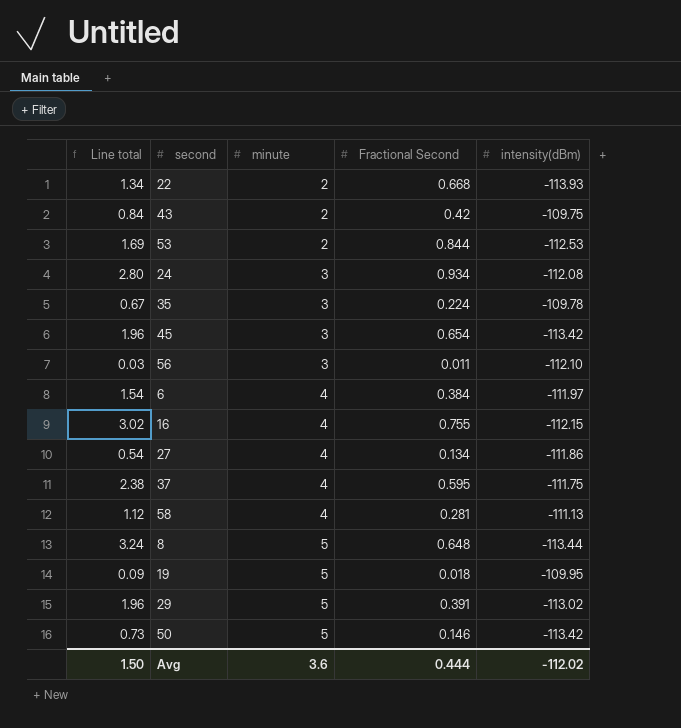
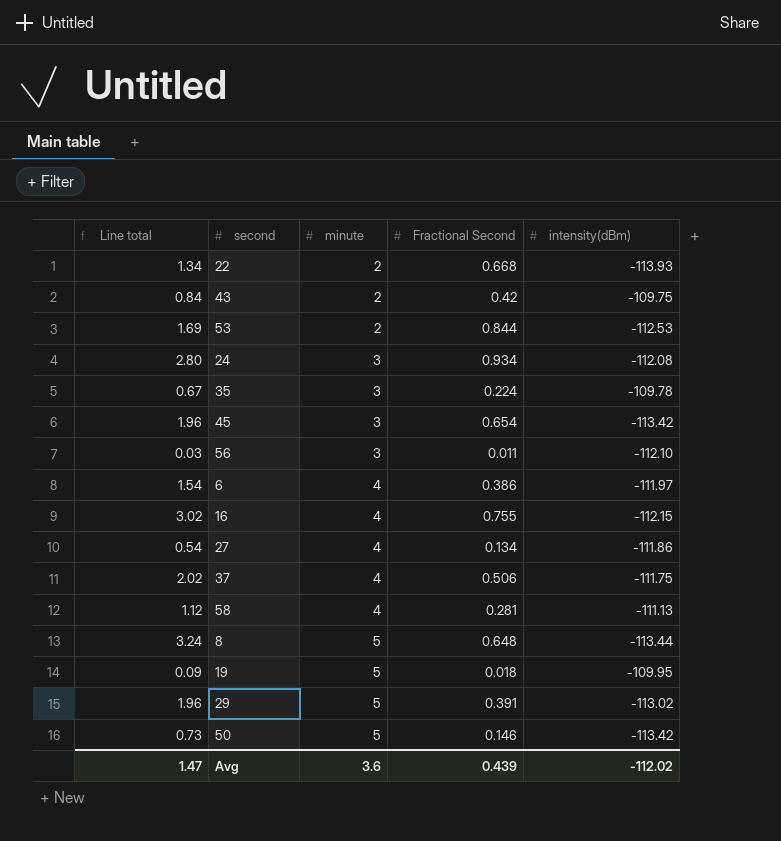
6 | Fractional Second: 0.384 -> 0.386
37 | Line total: 2.38 -> 2.02
37 | Fractional Second: 0.595 -> 0.506
Avg | Line total: 1.50 -> 1.47
Avg | Fractional Second: 0.444 -> 0.439

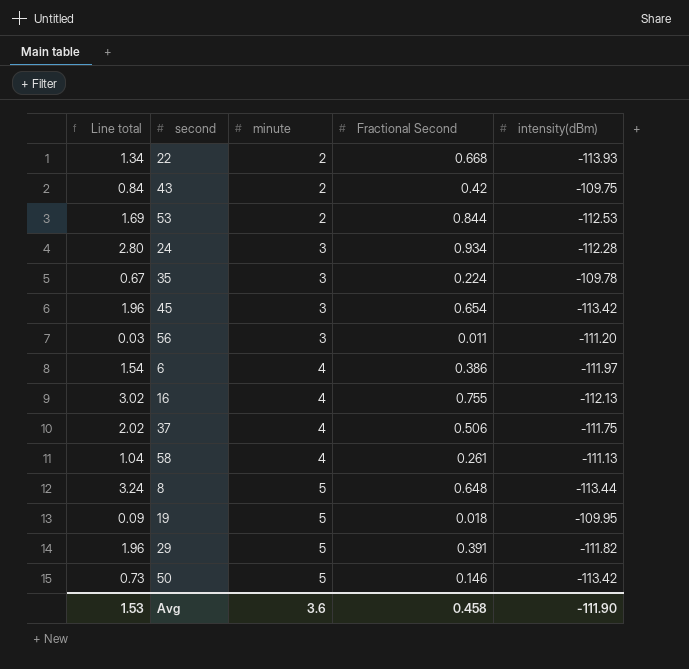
row 27: 0.54 | 4 | 0.134 | -111.86 -> none
24 | intensity(dBm): -112.08 -> -112.28
56 | intensity(dBm): -112.10 -> -111.20
16 | intensity(dBm): -112.15 -> -112.13
58 | Line total: 1.12 -> 1.04
58 | Fractional Second: 0.281 -> 0.261
29 | intensity(dBm): -113.02 -> -111.82
Avg | Line total: 1.47 -> 1.53
Avg | Fractional Second: 0.439 -> 0.458
Avg | intensity(dBm): -112.02 -> -111.90

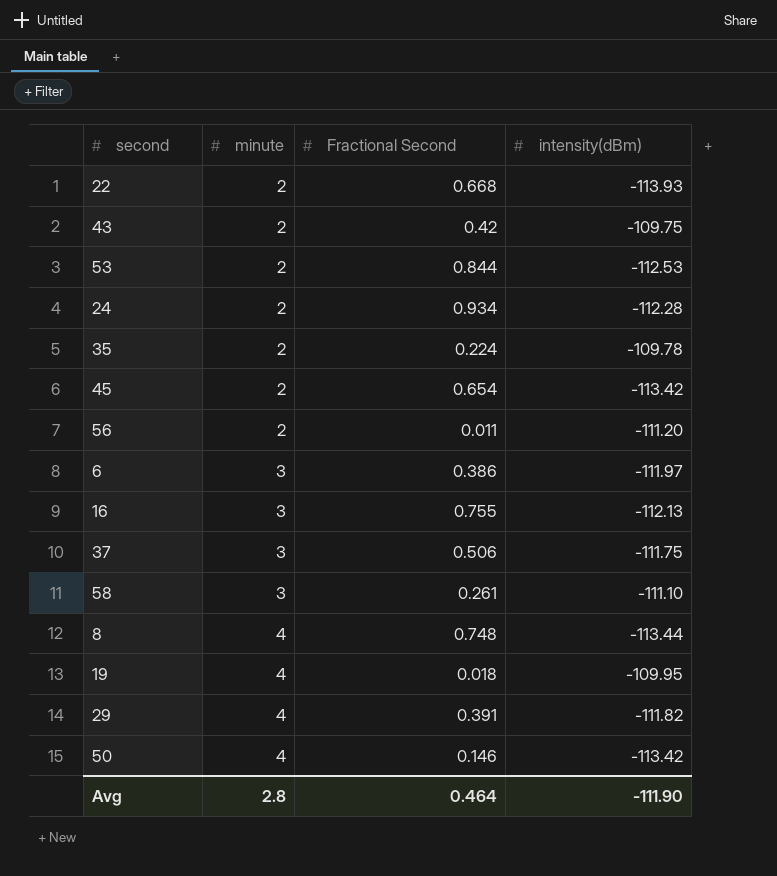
column Line total | formula: [minute] * [Fractional Second] -> none
24 | minute: 3 -> 2
35 | minute: 3 -> 2
45 | minute: 3 -> 2
56 | minute: 3 -> 2
6 | minute: 4 -> 3
16 | minute: 4 -> 3
37 | minute: 4 -> 3
58 | minute: 4 -> 3
58 | intensity(dBm): -111.13 -> -111.10
8 | minute: 5 -> 4
8 | Fractional Second: 0.648 -> 0.748
19 | minute: 5 -> 4
29 | minute: 5 -> 4
50 | minute: 5 -> 4
Avg | minute: 3.6 -> 2.8
Avg | Fractional Second: 0.458 -> 0.464

